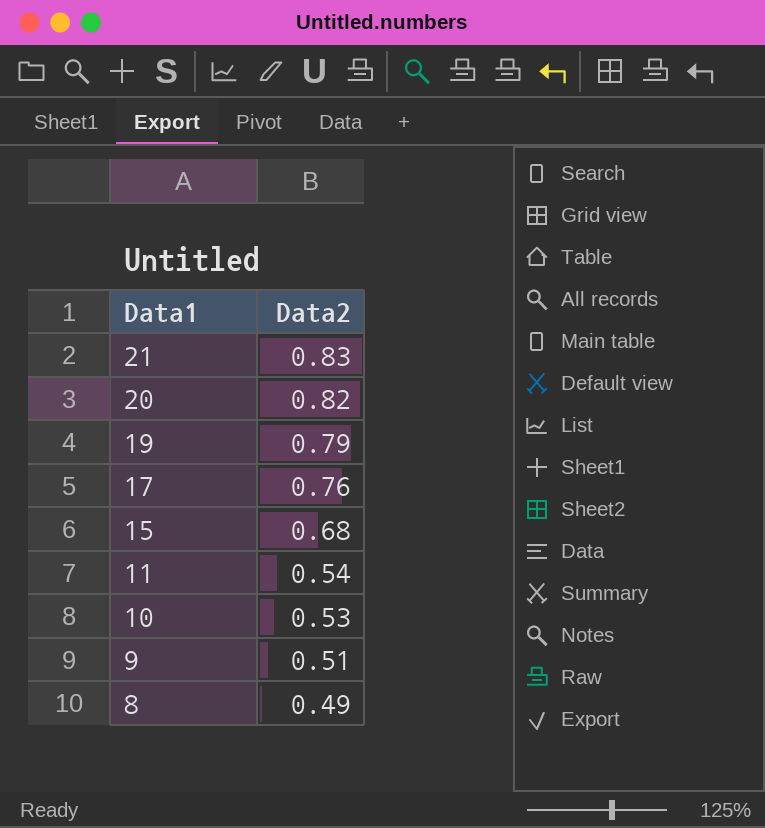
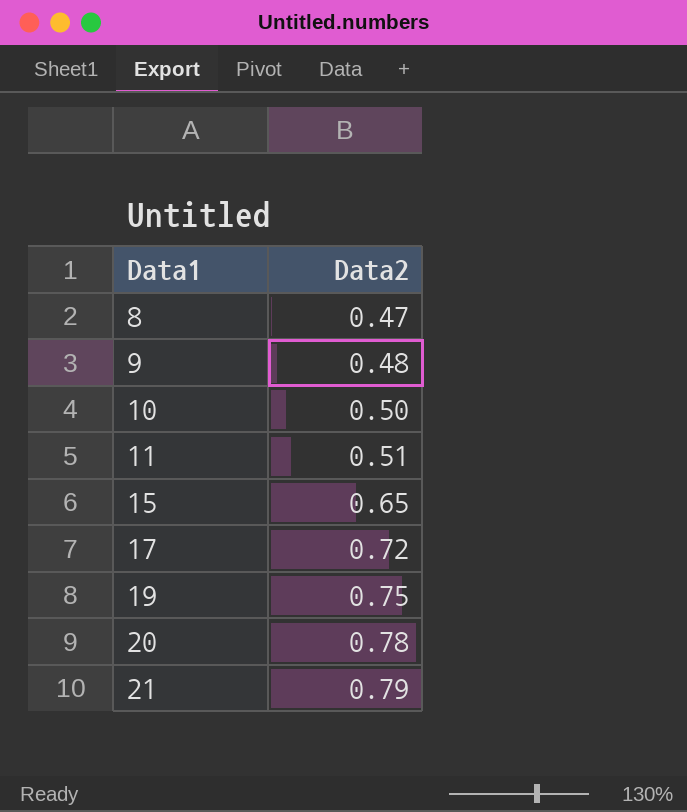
row order: Data1 descending -> Data1 ascending
8 | Data2: 0.49 -> 0.47
9 | Data2: 0.51 -> 0.48
10 | Data2: 0.53 -> 0.50
11 | Data2: 0.54 -> 0.51
15 | Data2: 0.68 -> 0.65
17 | Data2: 0.76 -> 0.72
19 | Data2: 0.79 -> 0.75
20 | Data2: 0.82 -> 0.78
21 | Data2: 0.83 -> 0.79

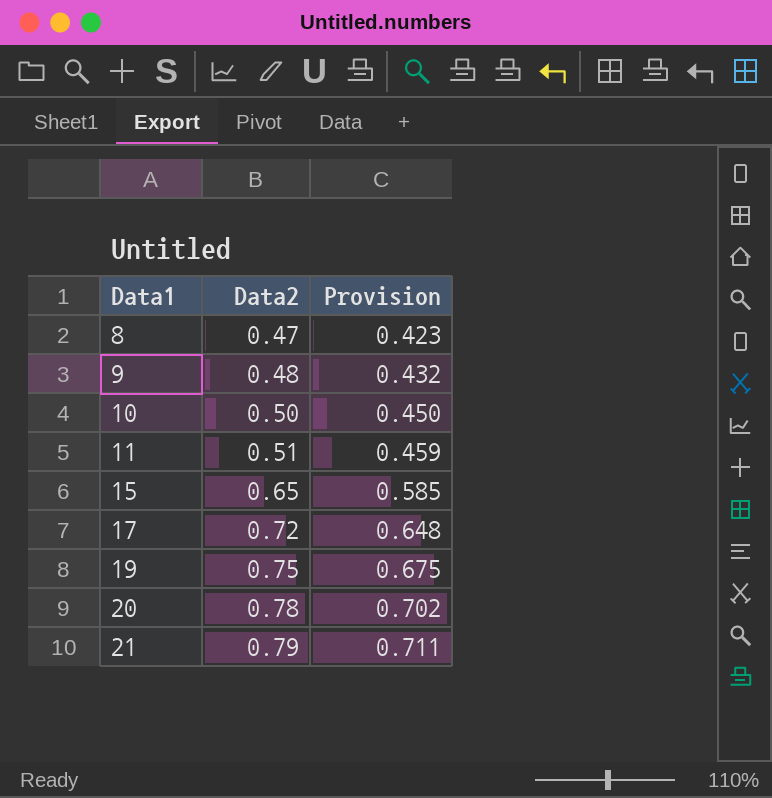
column Provision | formula: none -> [Data2] * 0.9

